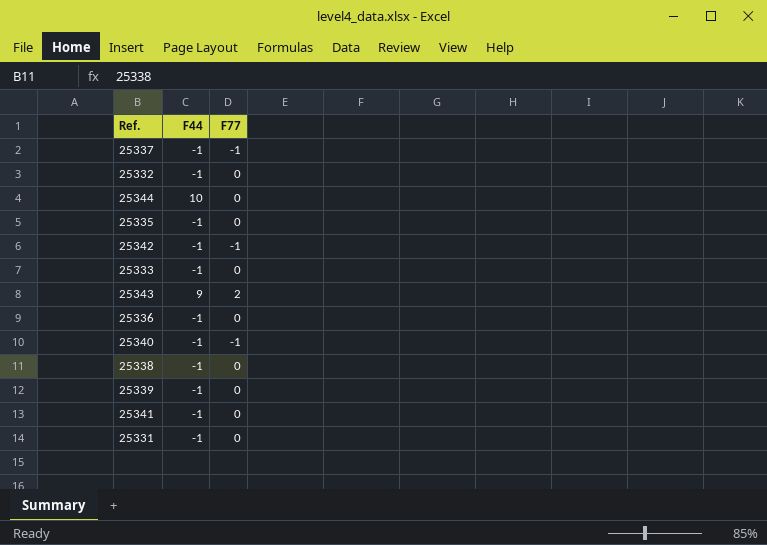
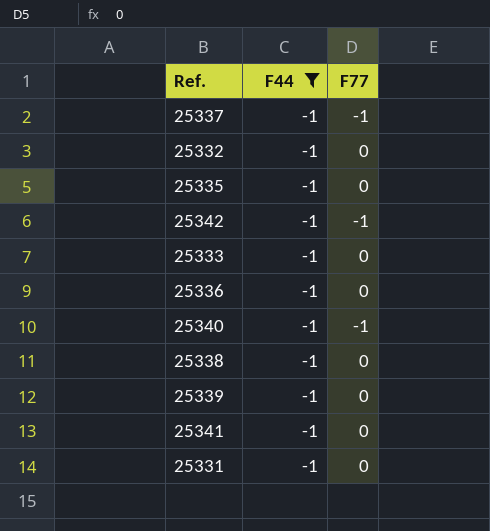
filter: none -> F44 = -1

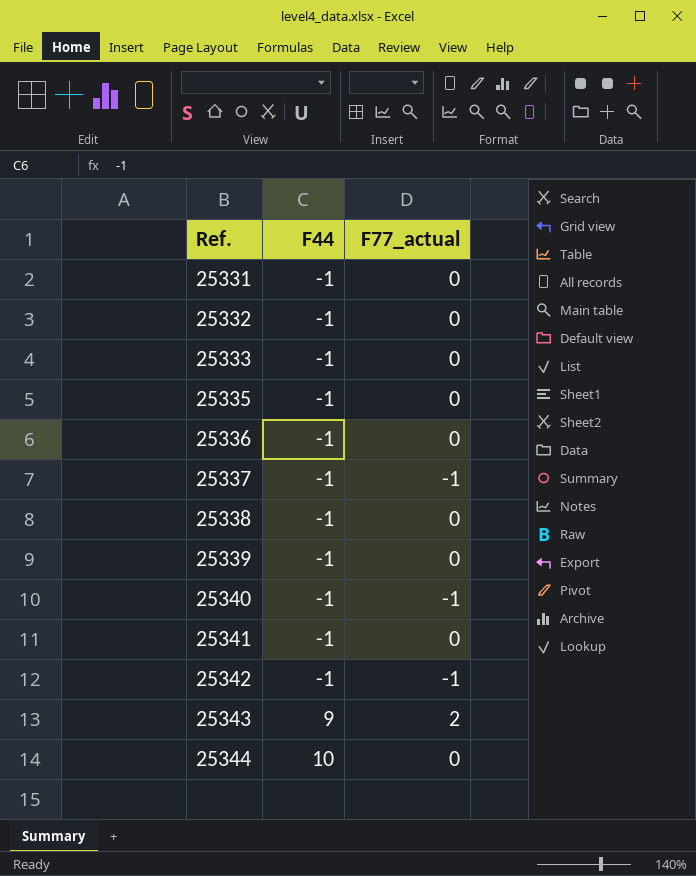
filter: F44 = -1 -> none
row order: none -> Ref. ascending
column name: F77 -> F77_actual

